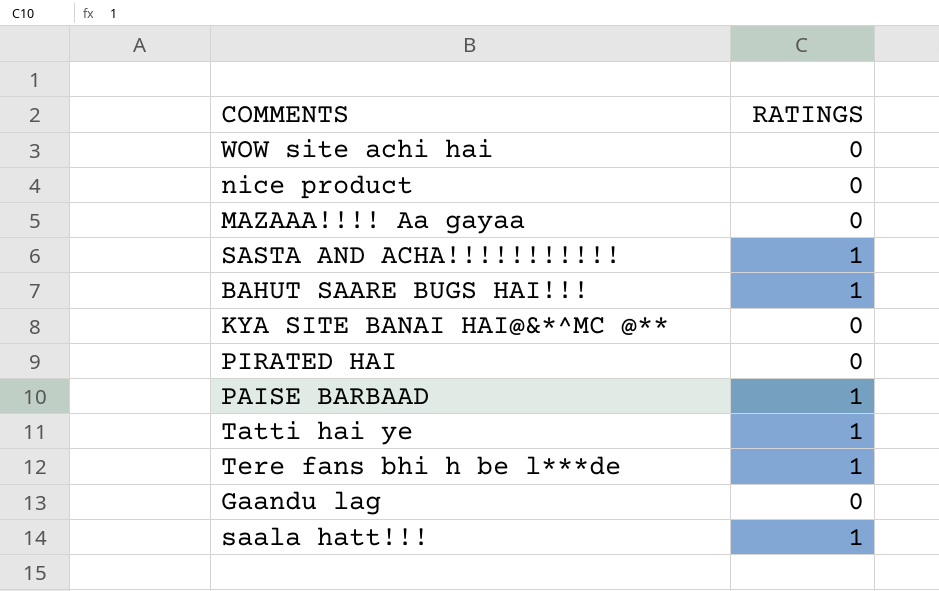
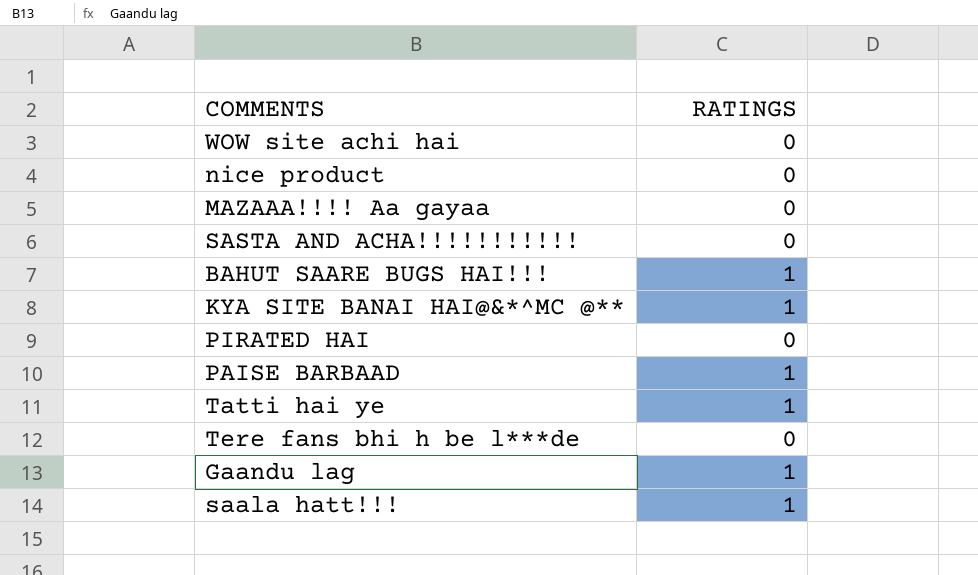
SASTA AND ACHA!!!!!!!!!!! | RATINGS: 1 -> 0
KYA SITE BANAI HAI@&*^MC @** | RATINGS: 0 -> 1
Tere fans bhi h be l***de | RATINGS: 1 -> 0
Gaandu lag | RATINGS: 0 -> 1

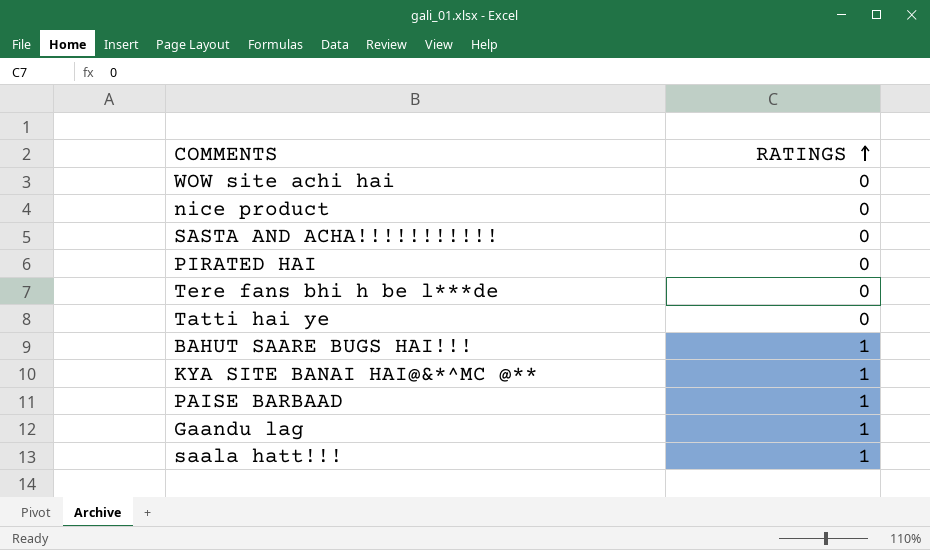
row order: none -> RATINGS ascending
row MAZAAA!!!! Aa gayaa: 0 -> none
Tatti hai ye | RATINGS: 1 -> 0

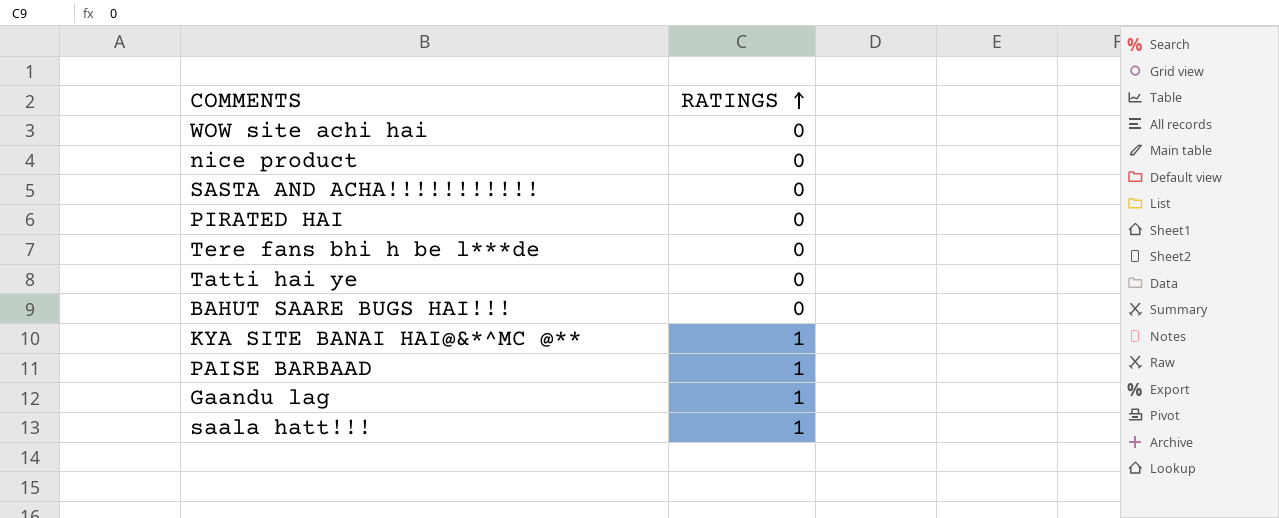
BAHUT SAARE BUGS HAI!!! | RATINGS: 1 -> 0

